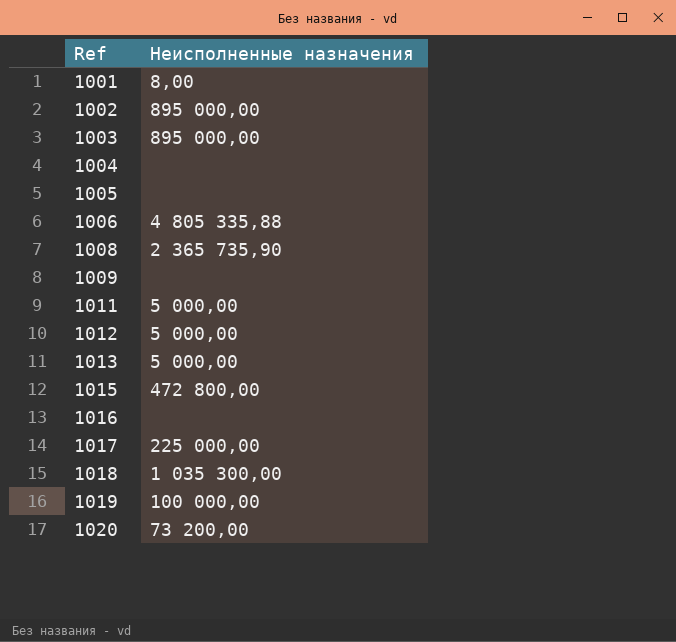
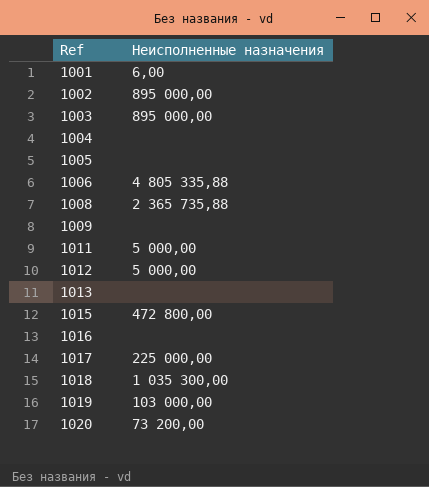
1001 | Неисполненные назначения: 8,00 -> 6,00
1008 | Неисполненные назначения: 2 365 735,90 -> 2 365 735,88
1013 | Неисполненные назначения: 5 000,00 -> none
1019 | Неисполненные назначения: 100 000,00 -> 103 000,00

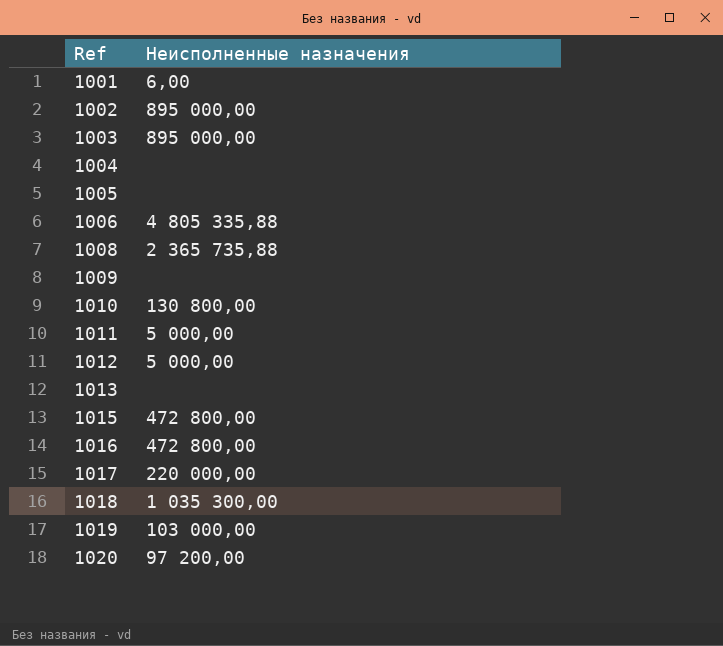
row 1010: none -> 130 800,00
1016 | Неисполненные назначения: none -> 472 800,00
1017 | Неисполненные назначения: 225 000,00 -> 220 000,00
1020 | Неисполненные назначения: 73 200,00 -> 97 200,00

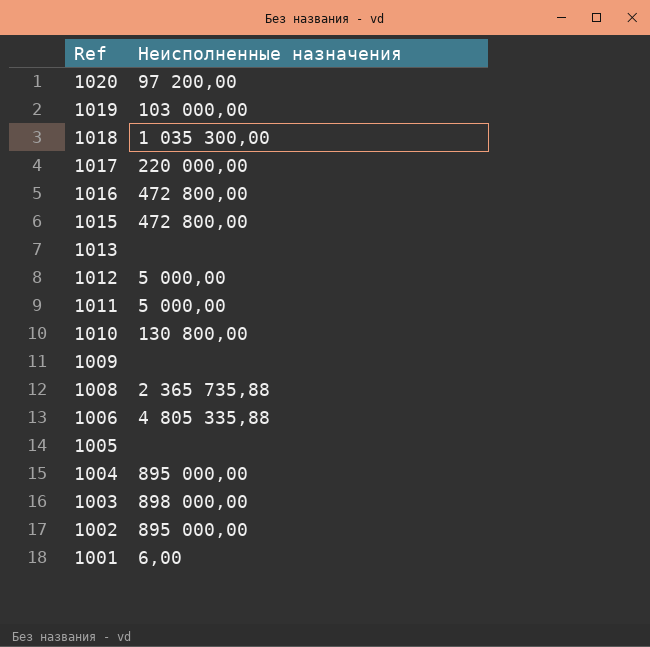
row order: Ref ascending -> Ref descending
1004 | Неисполненные назначения: none -> 895 000,00
1003 | Неисполненные назначения: 895 000,00 -> 898 000,00

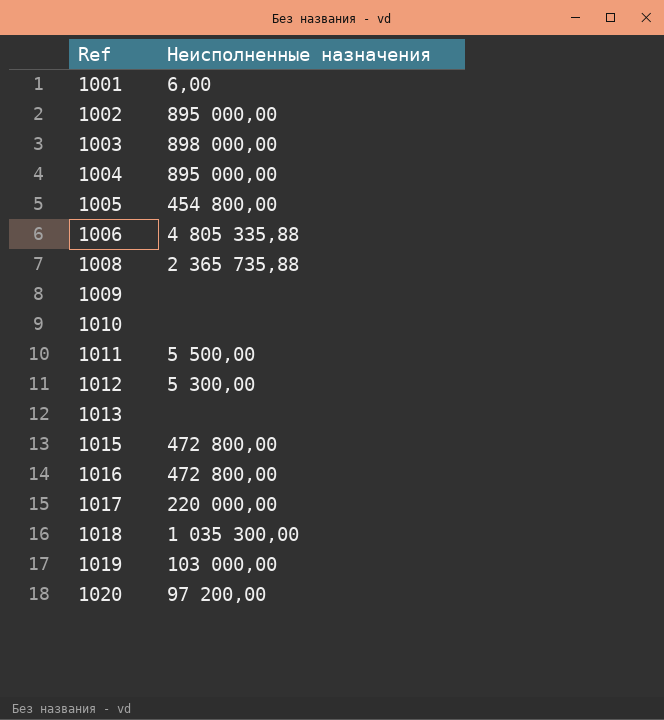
row order: Ref descending -> Ref ascending
1005 | Неисполненные назначения: none -> 454 800,00
1010 | Неисполненные назначения: 130 800,00 -> none
1011 | Неисполненные назначения: 5 000,00 -> 5 500,00
1012 | Неисполненные назначения: 5 000,00 -> 5 300,00

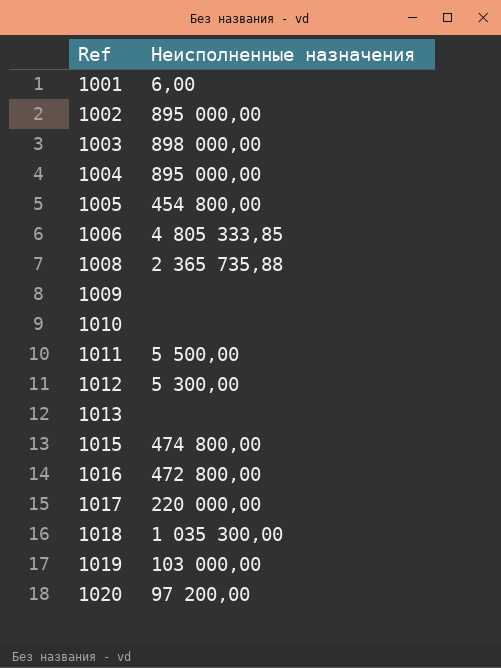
1006 | Неисполненные назначения: 4 805 335,88 -> 4 805 333,85
1015 | Неисполненные назначения: 472 800,00 -> 474 800,00

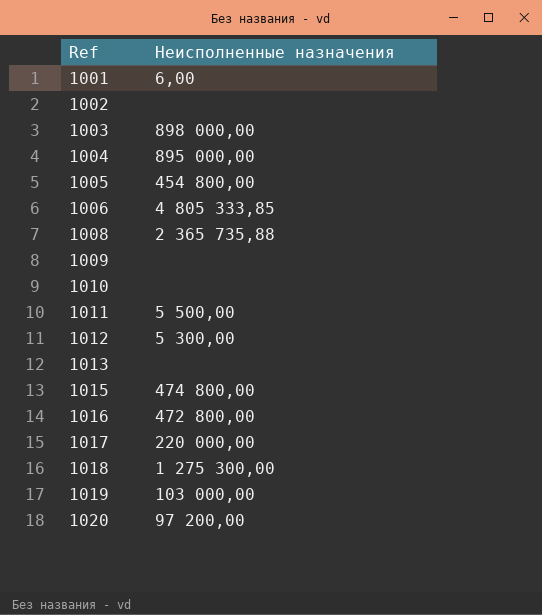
1002 | Неисполненные назначения: 895 000,00 -> none
1018 | Неисполненные назначения: 1 035 300,00 -> 1 275 300,00

